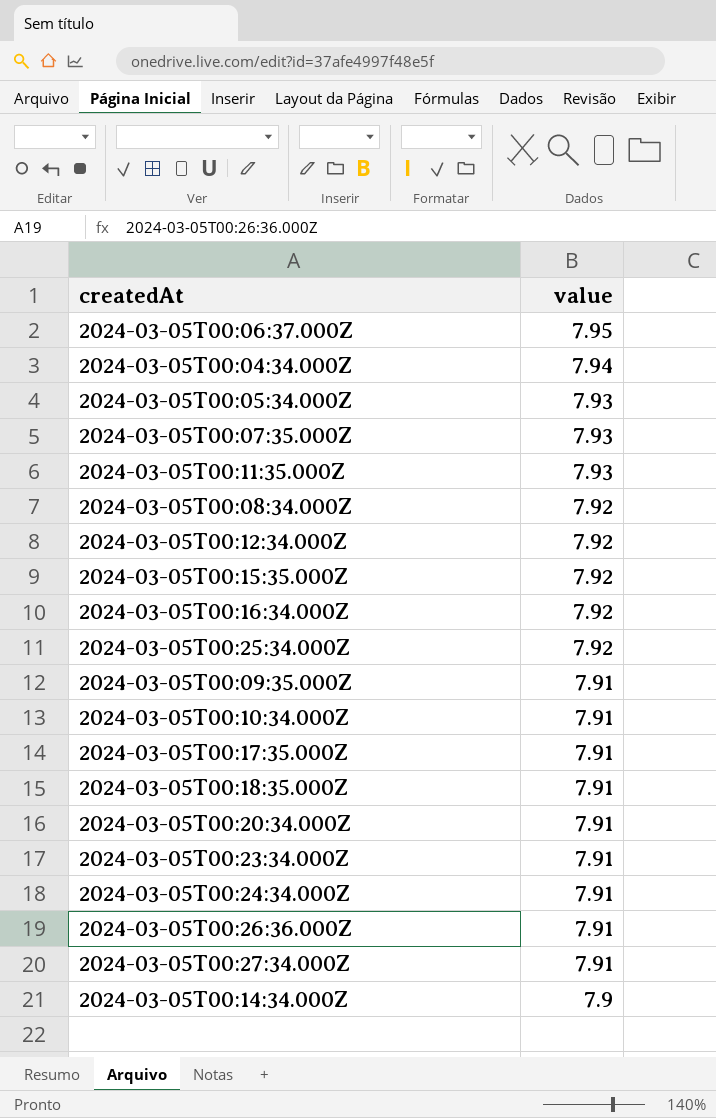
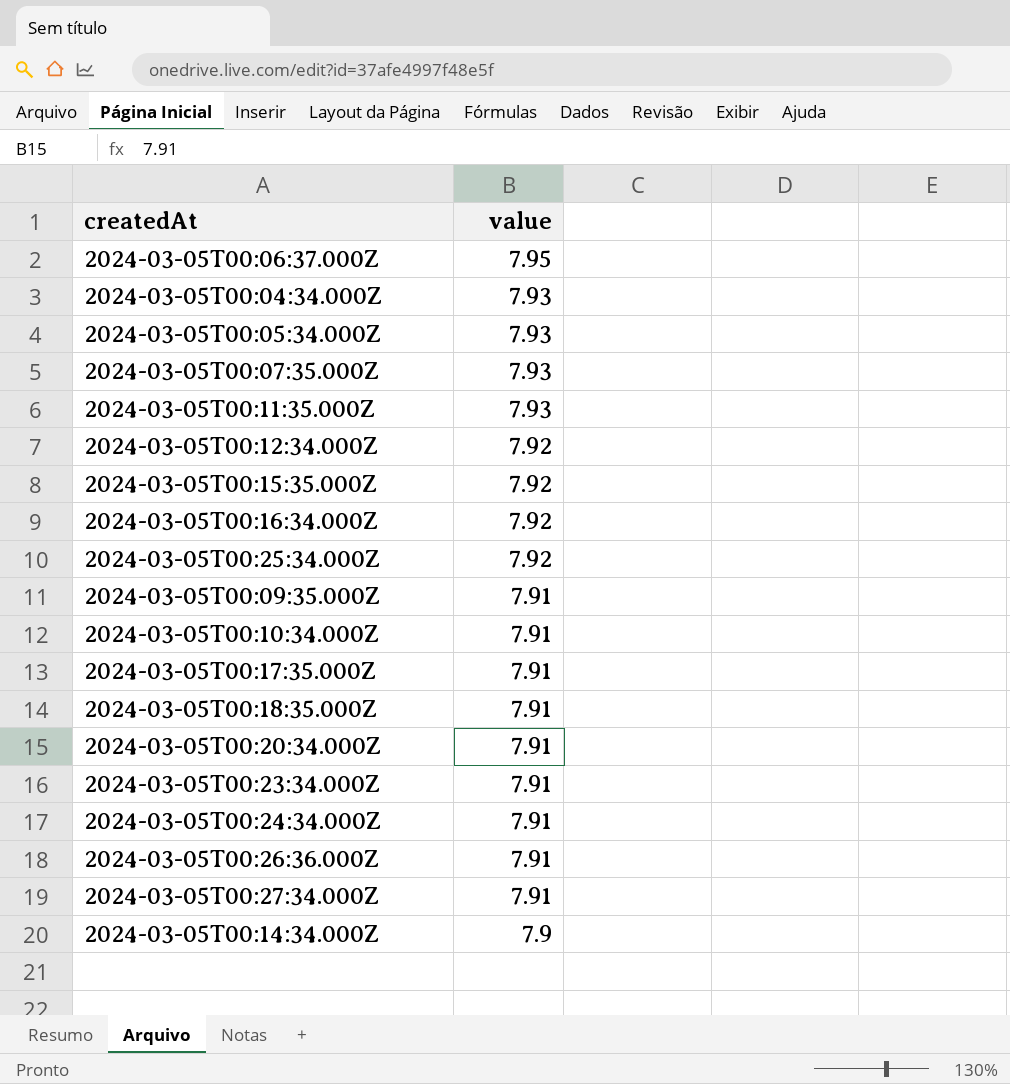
row 2024-03-05T00:08:34.000Z: 7.92 -> none
2024-03-05T00:04:34.000Z | value: 7.94 -> 7.93

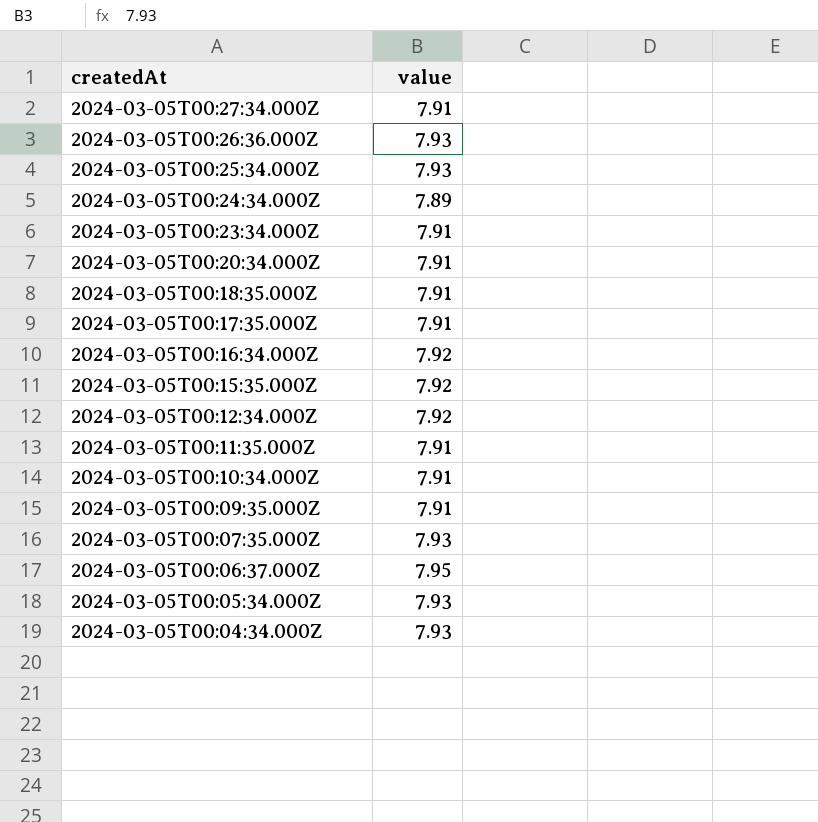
row order: value descending -> createdAt descending
row 2024-03-05T00:14:34.000Z: 7.9 -> none
2024-03-05T00:26:36.000Z | value: 7.91 -> 7.93
2024-03-05T00:25:34.000Z | value: 7.92 -> 7.93
2024-03-05T00:24:34.000Z | value: 7.91 -> 7.89
2024-03-05T00:11:35.000Z | value: 7.93 -> 7.91

